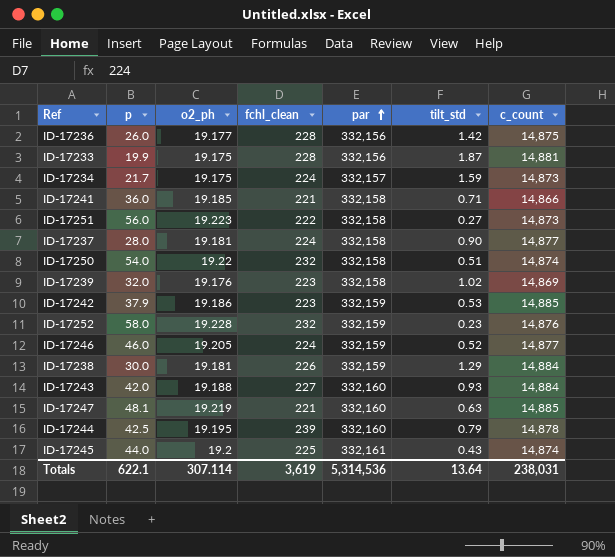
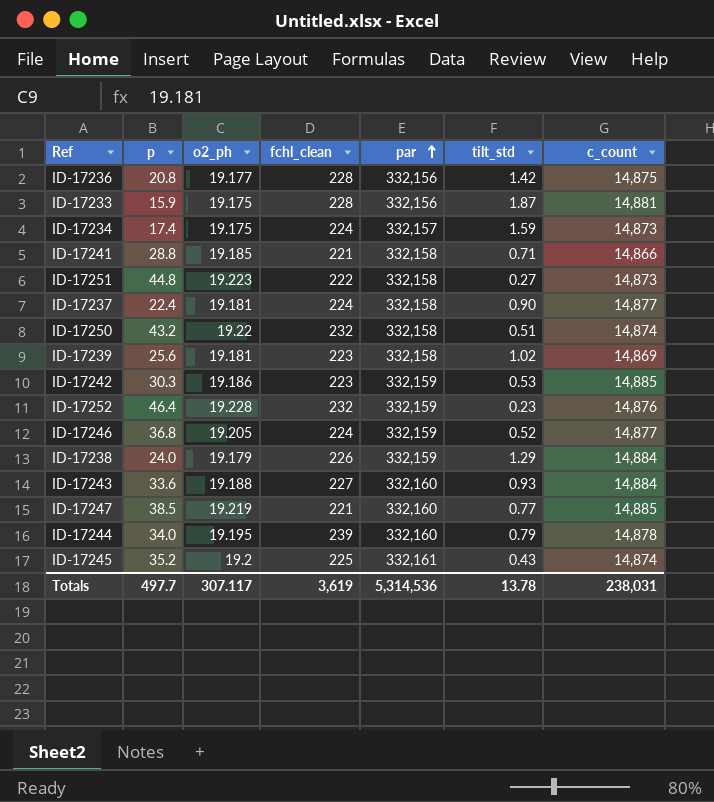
ID-17236 | p: 26.0 -> 20.8
ID-17233 | p: 19.9 -> 15.9
ID-17234 | p: 21.7 -> 17.4
ID-17241 | p: 36.0 -> 28.8
ID-17251 | p: 56.0 -> 44.8
ID-17237 | p: 28.0 -> 22.4
ID-17250 | p: 54.0 -> 43.2
ID-17239 | p: 32.0 -> 25.6
ID-17239 | o2_ph: 19.176 -> 19.181
ID-17242 | p: 37.9 -> 30.3
ID-17252 | p: 58.0 -> 46.4
ID-17246 | p: 46.0 -> 36.8
ID-17238 | p: 30.0 -> 24.0
ID-17238 | o2_ph: 19.181 -> 19.179
ID-17243 | p: 42.0 -> 33.6
ID-17247 | p: 48.1 -> 38.5
ID-17247 | tilt_std: 0.63 -> 0.77
ID-17244 | p: 42.5 -> 34.0
ID-17245 | p: 44.0 -> 35.2
Totals | p: 622.1 -> 497.7
Totals | o2_ph: 307.114 -> 307.117
Totals | tilt_std: 13.64 -> 13.78

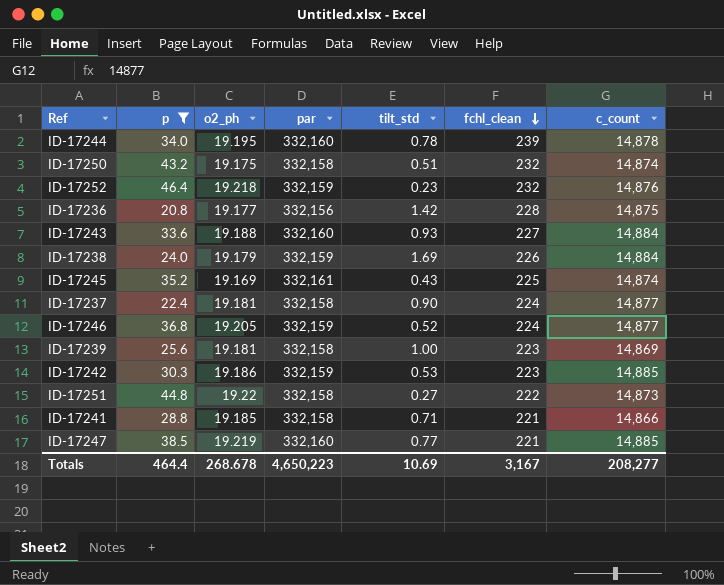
filter: none -> p >= 20.8
row order: par ascending -> fchl_clean descending
column fchl_clean | position: 4 -> 6
ID-17244 | tilt_std: 0.79 -> 0.78
ID-17250 | o2_ph: 19.22 -> 19.175
ID-17252 | o2_ph: 19.228 -> 19.218
ID-17238 | tilt_std: 1.29 -> 1.69
ID-17245 | o2_ph: 19.2 -> 19.169
ID-17239 | tilt_std: 1.02 -> 1.00
ID-17251 | o2_ph: 19.223 -> 19.22
Totals | p: 497.7 -> 464.4
Totals | o2_ph: 307.117 -> 268.678
Totals | par: 5,314,536 -> 4,650,223
Totals | tilt_std: 13.78 -> 10.69
Totals | fchl_clean: 3,619 -> 3,167
Totals | c_count: 238,031 -> 208,277

